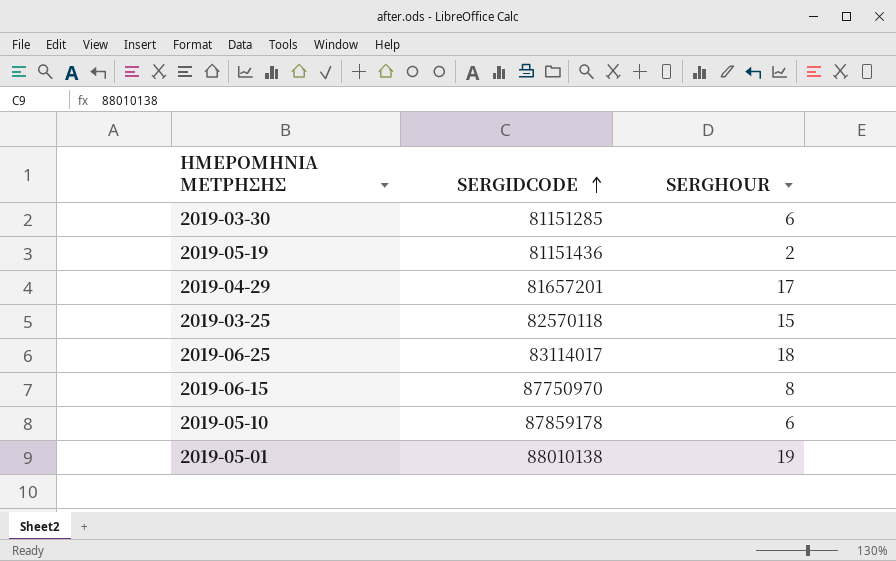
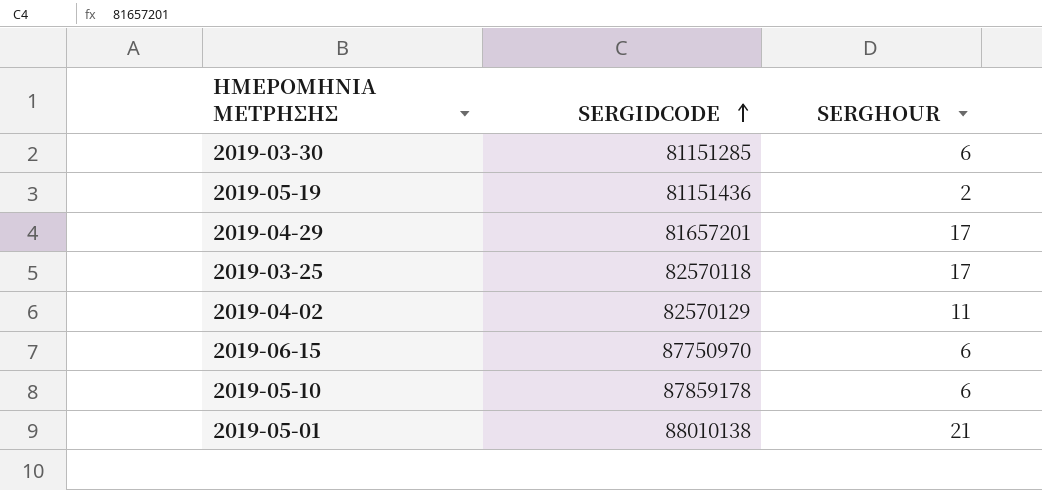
row 2019-06-25: 83114017 | 18 -> none
2019-03-25 | SERGHOUR: 15 -> 17
row 2019-04-02: none -> 82570129 | 11
2019-06-15 | SERGHOUR: 8 -> 6
2019-05-01 | SERGHOUR: 19 -> 21

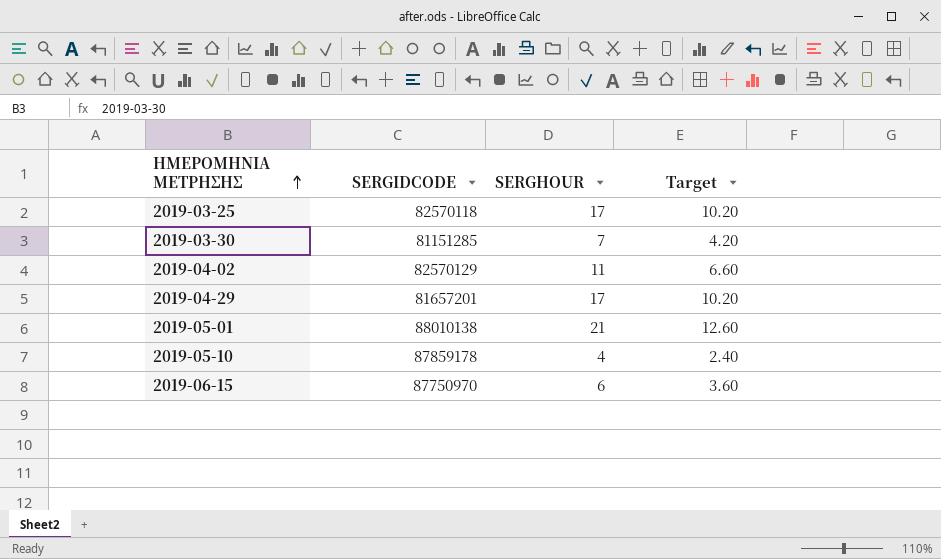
row order: SERGIDCODE ascending -> ΗΜΕΡΟΜΗΝΙΑ ΜΕΤΡΗΣΗΣ ascending
column Target | formula: none -> [SERGHOUR] * 0.6
row 2019-05-19: 81151436 | 2 -> none
2019-03-30 | SERGHOUR: 6 -> 7
2019-05-10 | SERGHOUR: 6 -> 4

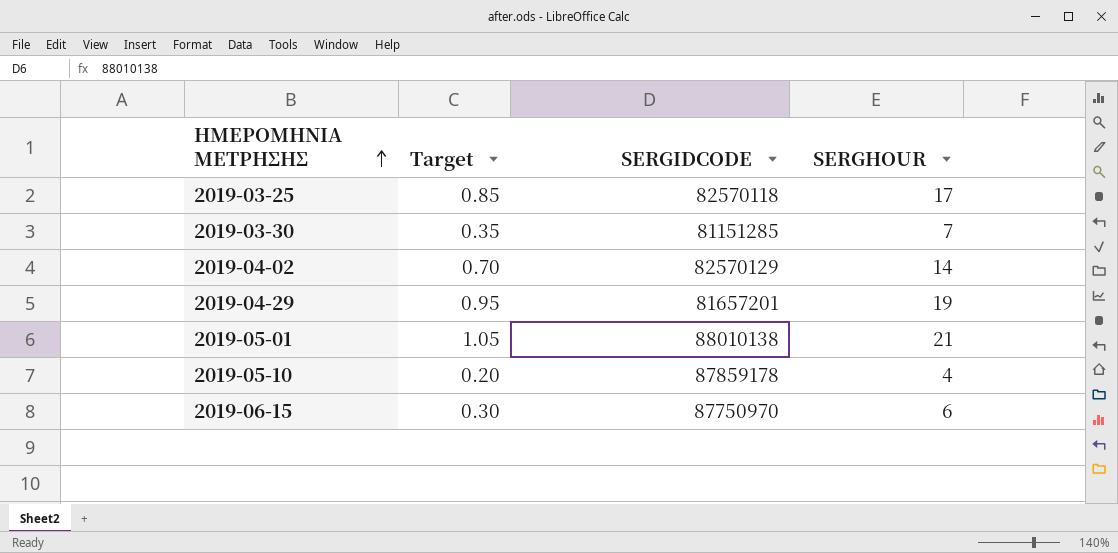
column Target | formula: [SERGHOUR] * 0.6 -> [SERGHOUR] * 0.05
column Target | position: 4 -> 2
2019-04-02 | SERGHOUR: 11 -> 14
2019-04-29 | SERGHOUR: 17 -> 19

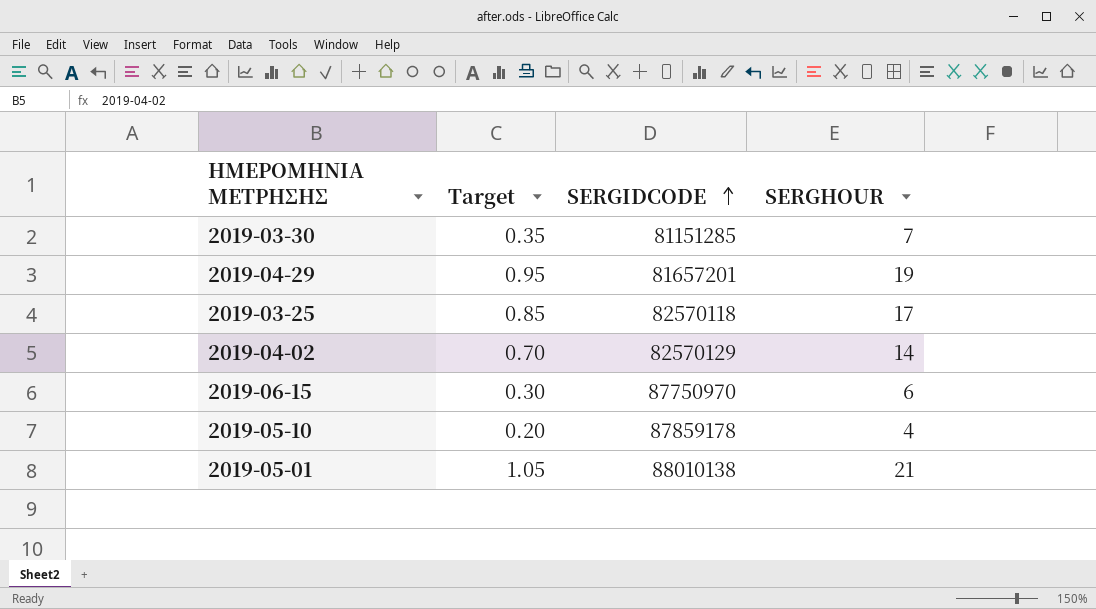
row order: ΗΜΕΡΟΜΗΝΙΑ ΜΕΤΡΗΣΗΣ ascending -> SERGIDCODE ascending

